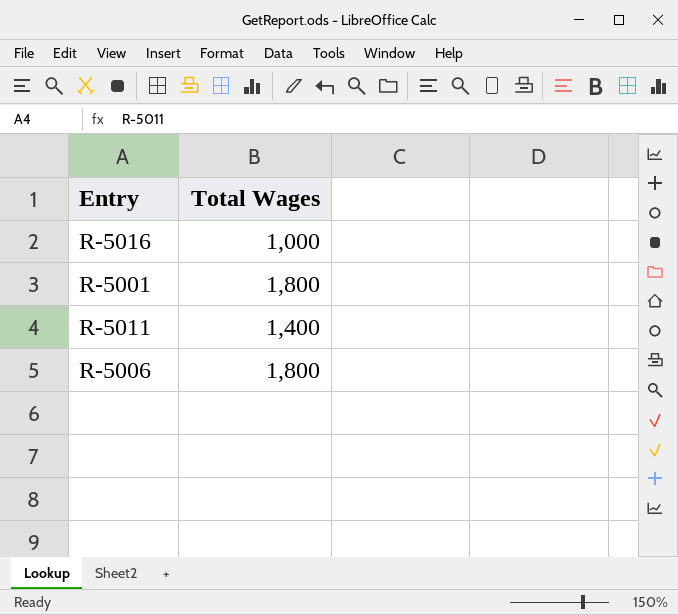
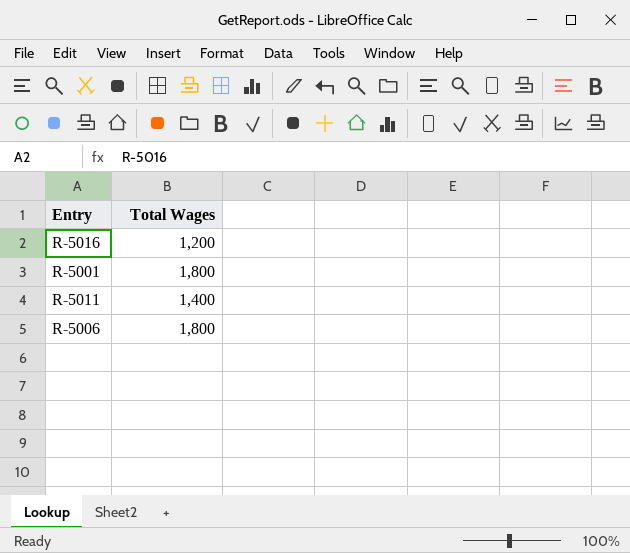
R-5016 | Total Wages: 1,000 -> 1,200

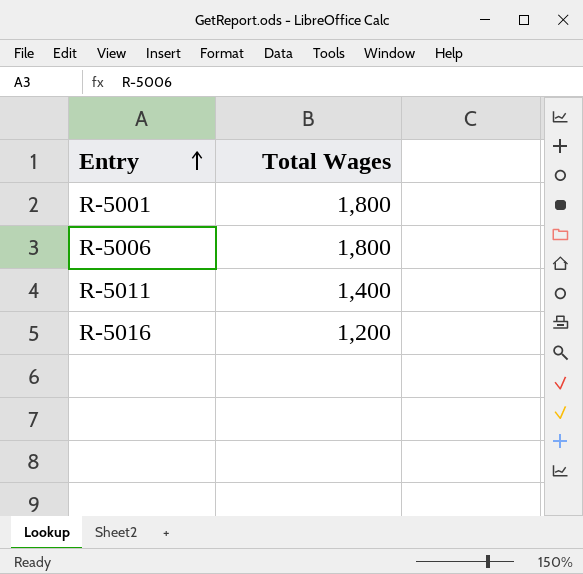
row order: none -> Entry ascending

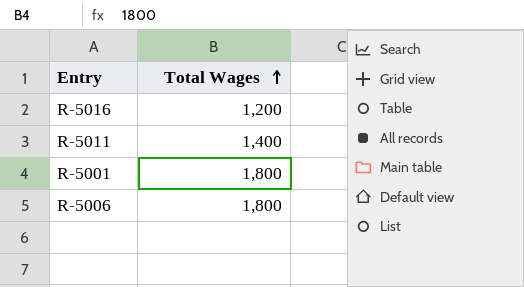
row order: Entry ascending -> Total Wages ascending

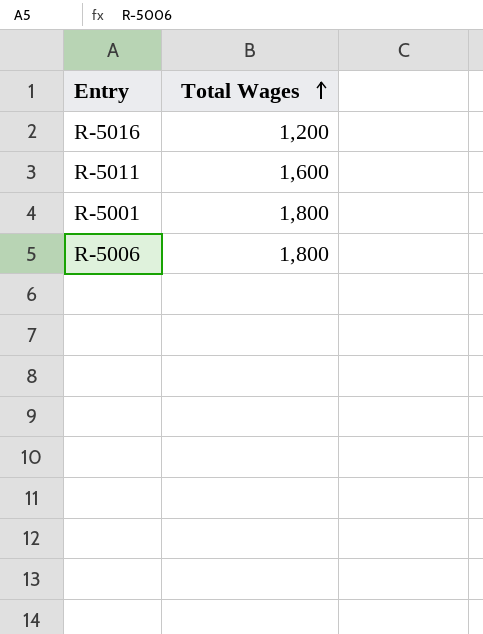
R-5011 | Total Wages: 1,400 -> 1,600

